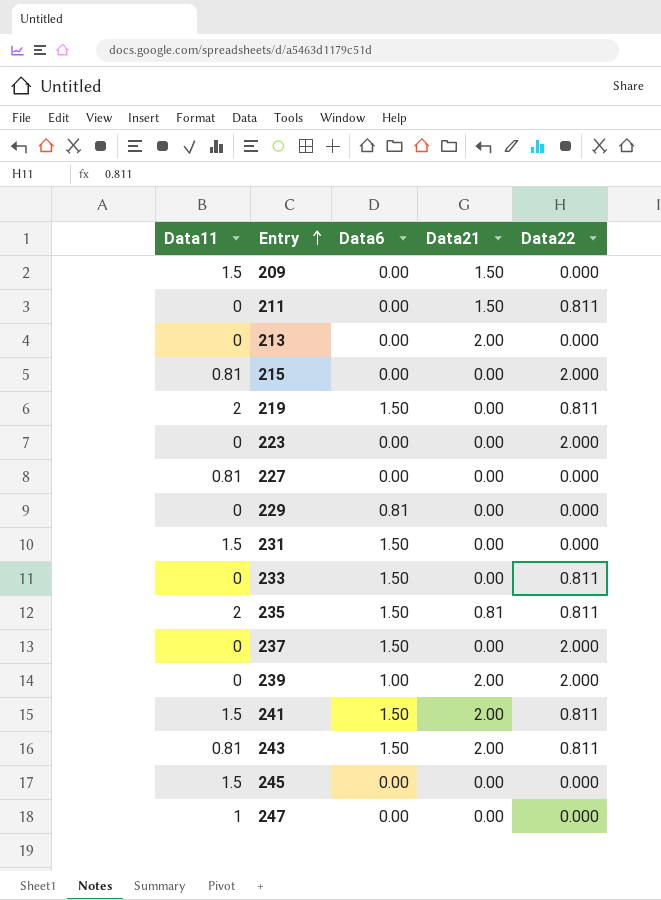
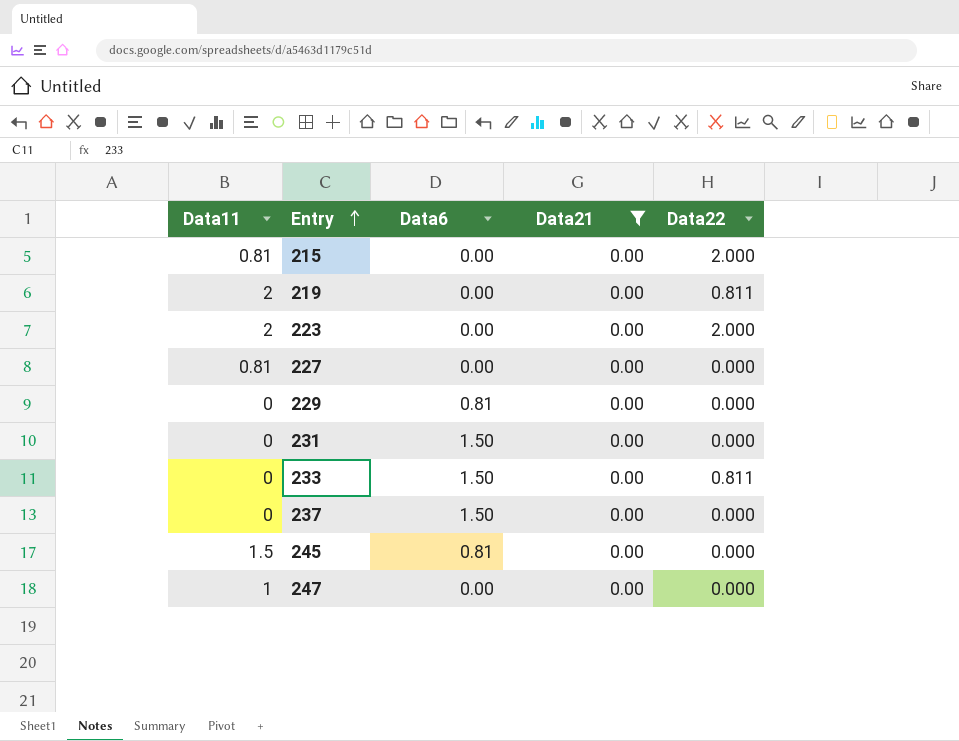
filter: none -> Data21 = 0.00
219 | Data6: 1.50 -> 0.00
223 | Data11: 0 -> 2
231 | Data11: 1.5 -> 0
237 | Data22: 2.000 -> 0.000
245 | Data6: 0.00 -> 0.81

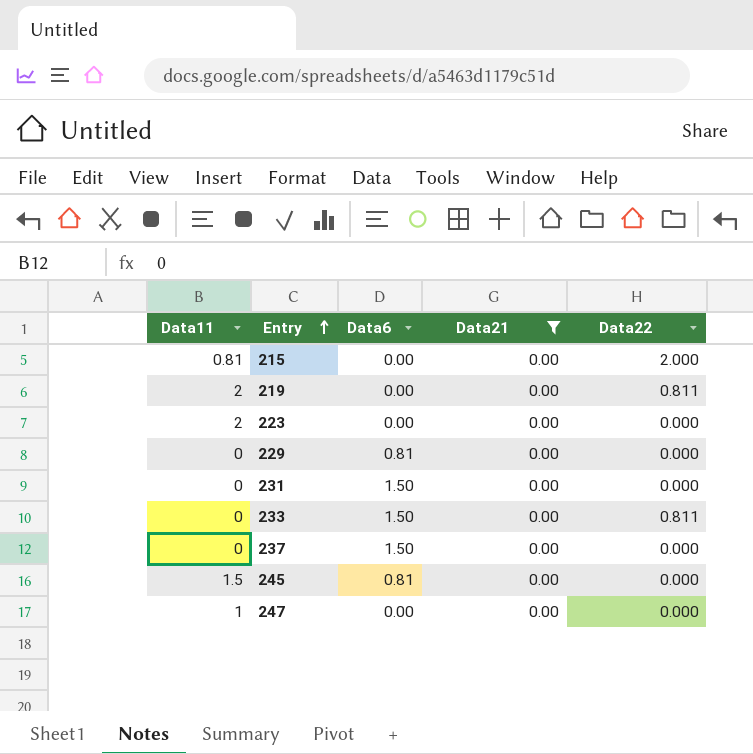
row 227: 0.81 | 0.00 | 0.00 | 0.000 -> none
223 | Data22: 2.000 -> 0.000

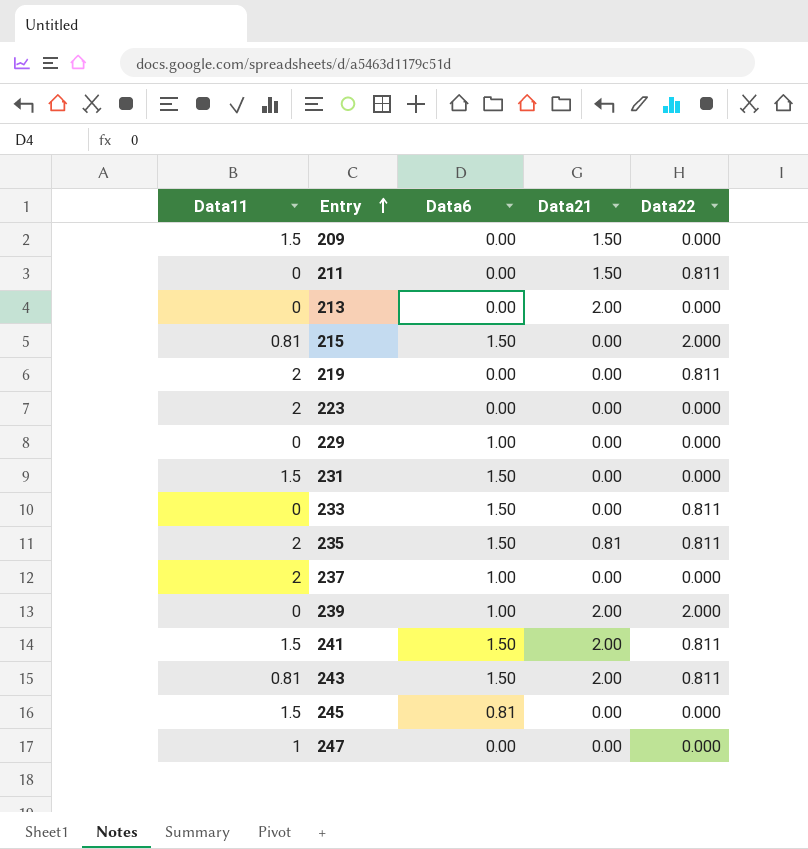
filter: Data21 = 0.00 -> none
215 | Data6: 0.00 -> 1.50
229 | Data6: 0.81 -> 1.00
231 | Data11: 0 -> 1.5
237 | Data11: 0 -> 2
237 | Data6: 1.50 -> 1.00

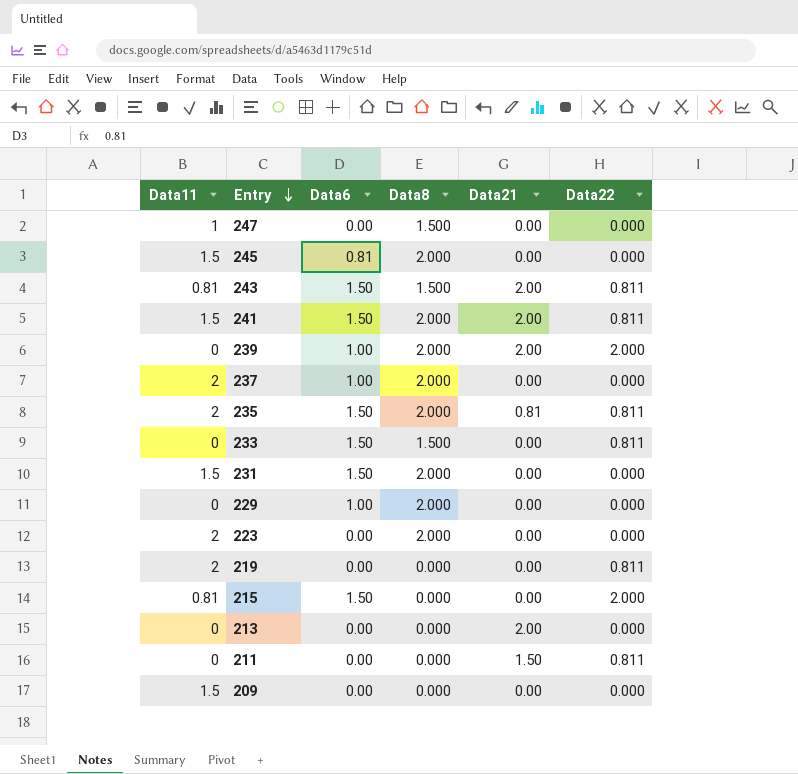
row order: Entry ascending -> Entry descending
column Data8 | position: none -> 4
209 | Data21: 1.50 -> 0.00

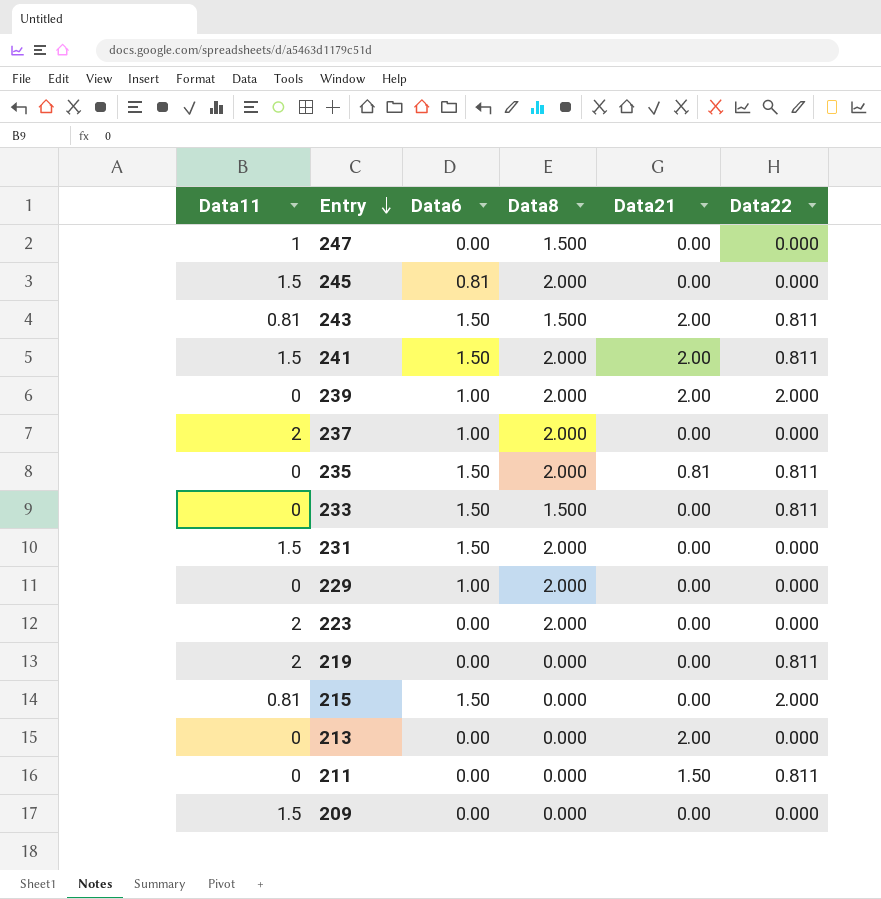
235 | Data11: 2 -> 0

